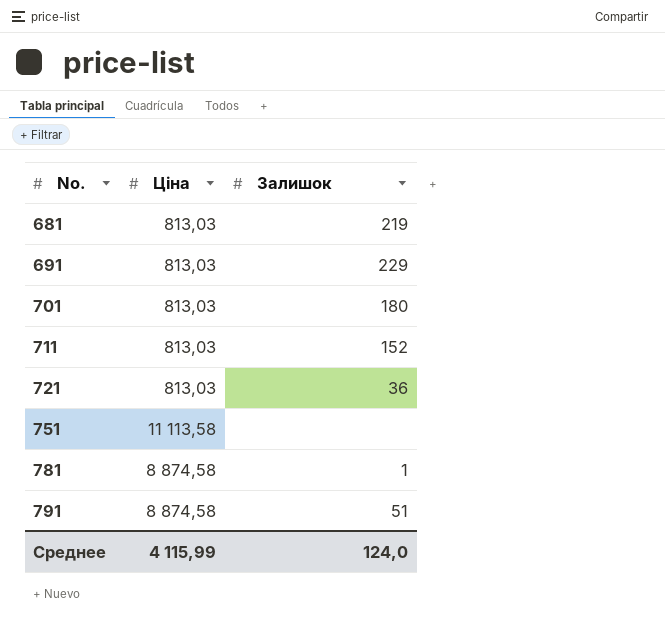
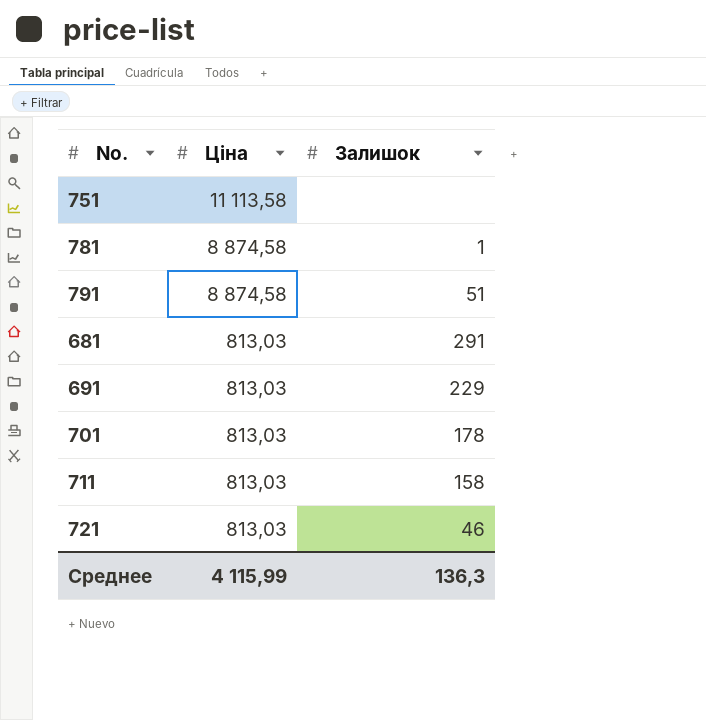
row order: No. ascending -> Ціна descending
681 | Залишок: 219 -> 291
701 | Залишок: 180 -> 178
711 | Залишок: 152 -> 158
721 | Залишок: 36 -> 46
Среднее | Залишок: 124,0 -> 136,3

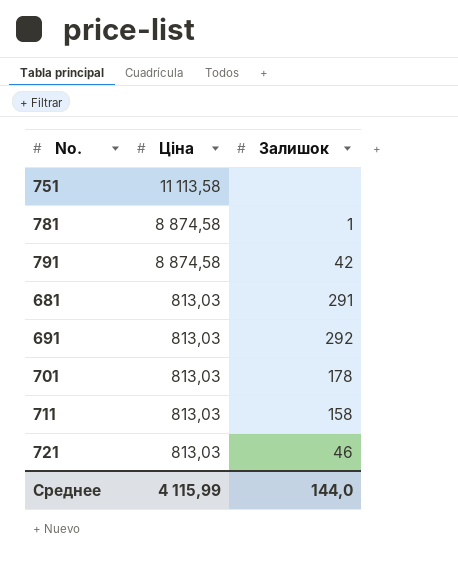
791 | Залишок: 51 -> 42
691 | Залишок: 229 -> 292
Среднее | Залишок: 136,3 -> 144,0

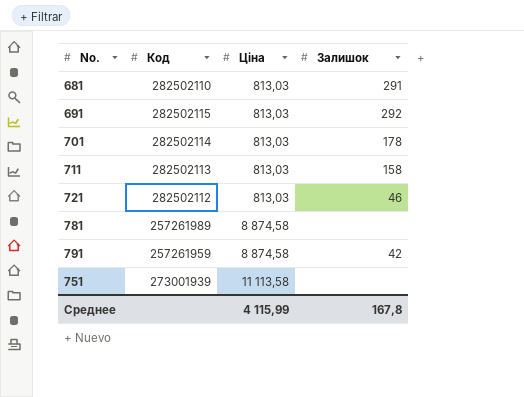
row order: Ціна descending -> Ціна ascending
column Код | position: none -> 2
781 | Залишок: 1 -> none
Среднее | Залишок: 144,0 -> 167,8

